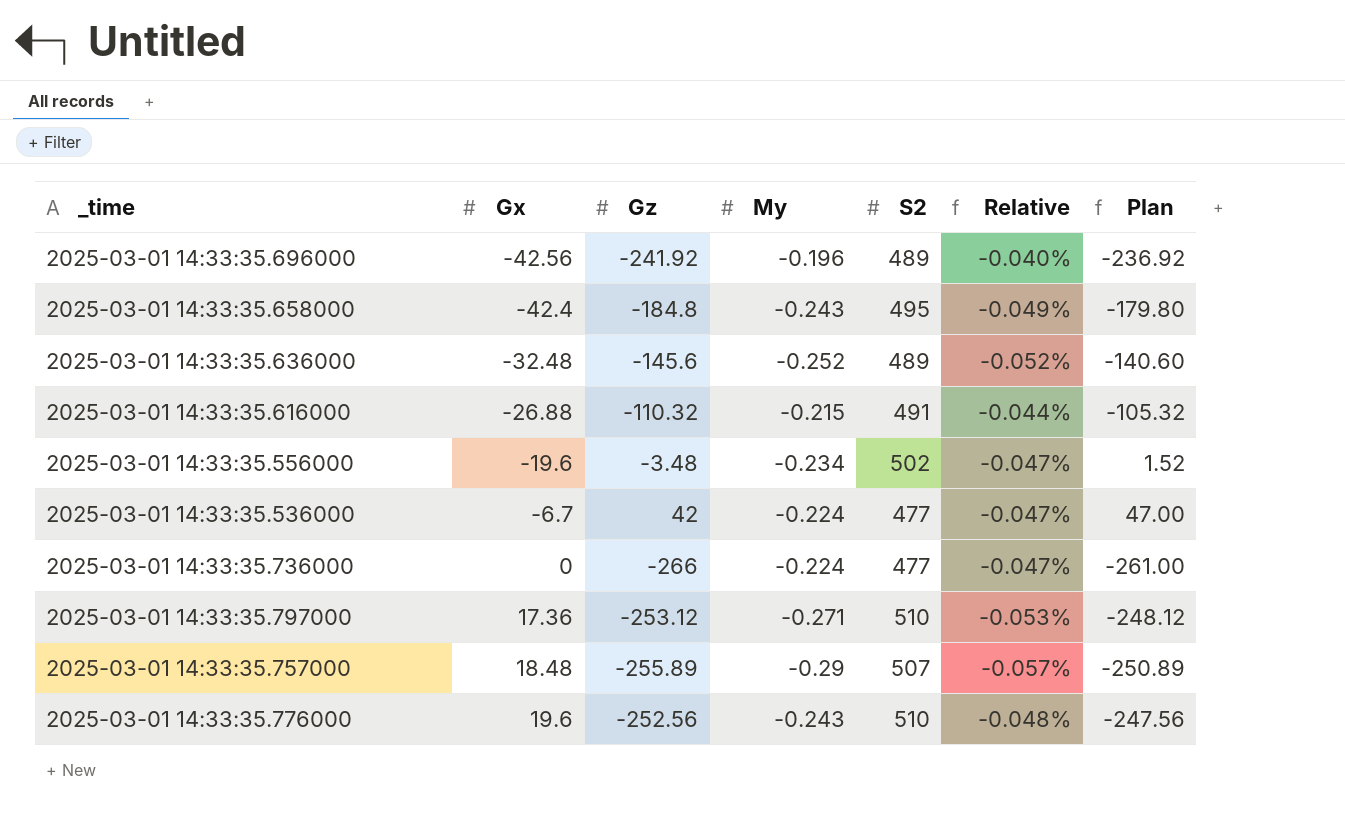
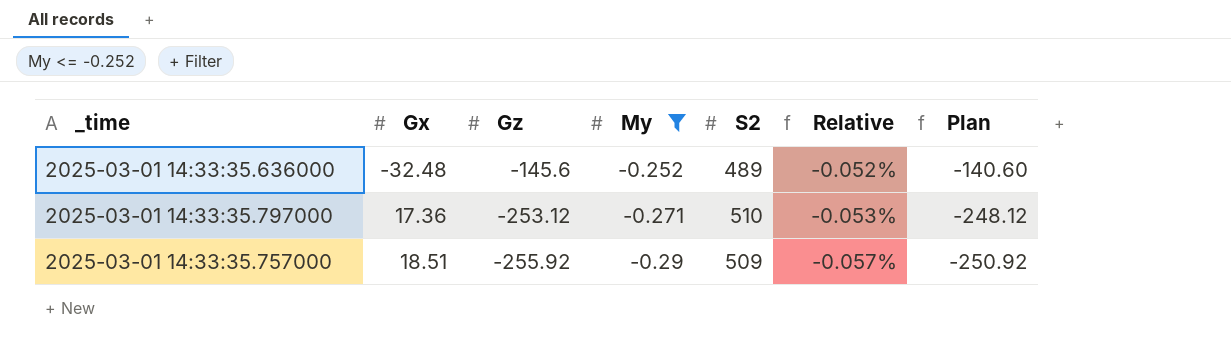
filter: none -> My <= -0.252
2025-03-01 14:33:35.757000 | Gx: 18.48 -> 18.51
2025-03-01 14:33:35.757000 | Gz: -255.89 -> -255.92
2025-03-01 14:33:35.757000 | S2: 507 -> 509
2025-03-01 14:33:35.757000 | Plan: -250.89 -> -250.92

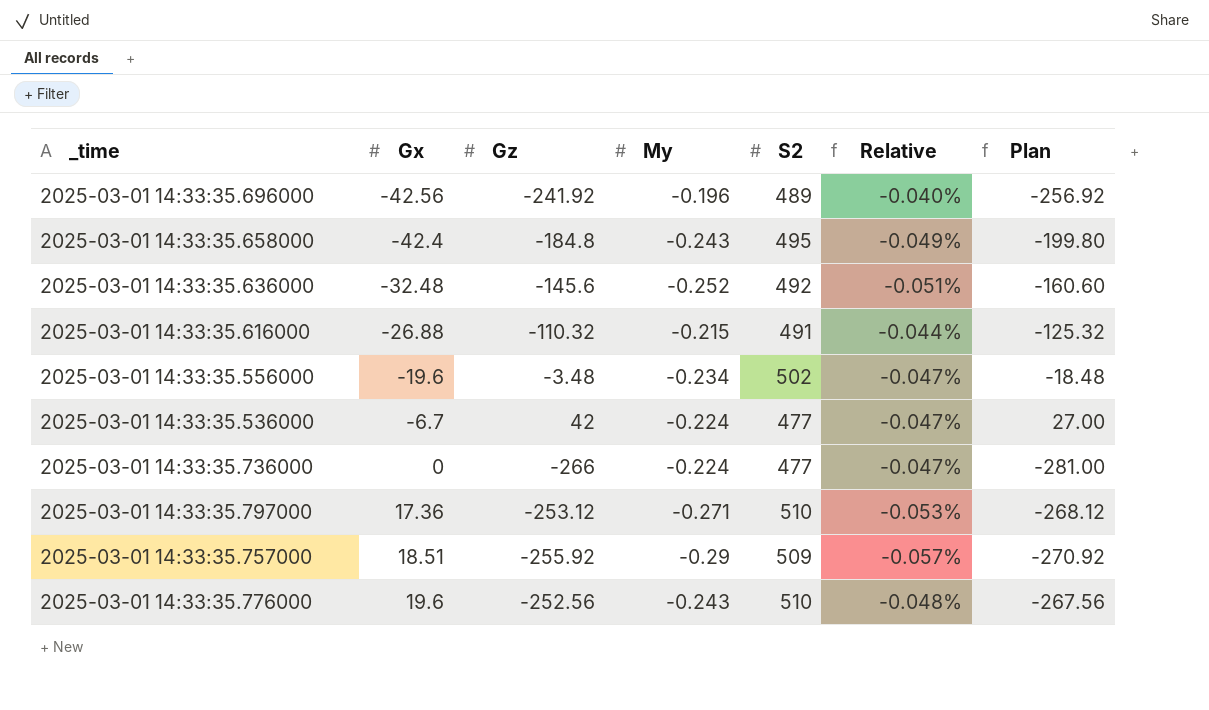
filter: My <= -0.252 -> none
column Plan | formula: [Gz] + 5 -> [Gz] - 15
2025-03-01 14:33:35.636000 | S2: 489 -> 492
2025-03-01 14:33:35.636000 | Relative: -0.052% -> -0.051%

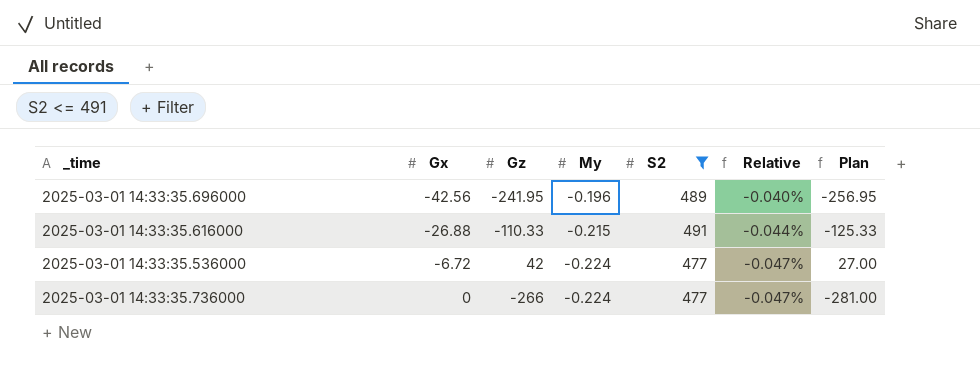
filter: none -> S2 <= 491
2025-03-01 14:33:35.696000 | Gz: -241.92 -> -241.95
2025-03-01 14:33:35.696000 | Plan: -256.92 -> -256.95
2025-03-01 14:33:35.616000 | Gz: -110.32 -> -110.33
2025-03-01 14:33:35.616000 | Plan: -125.32 -> -125.33
2025-03-01 14:33:35.536000 | Gx: -6.7 -> -6.72

